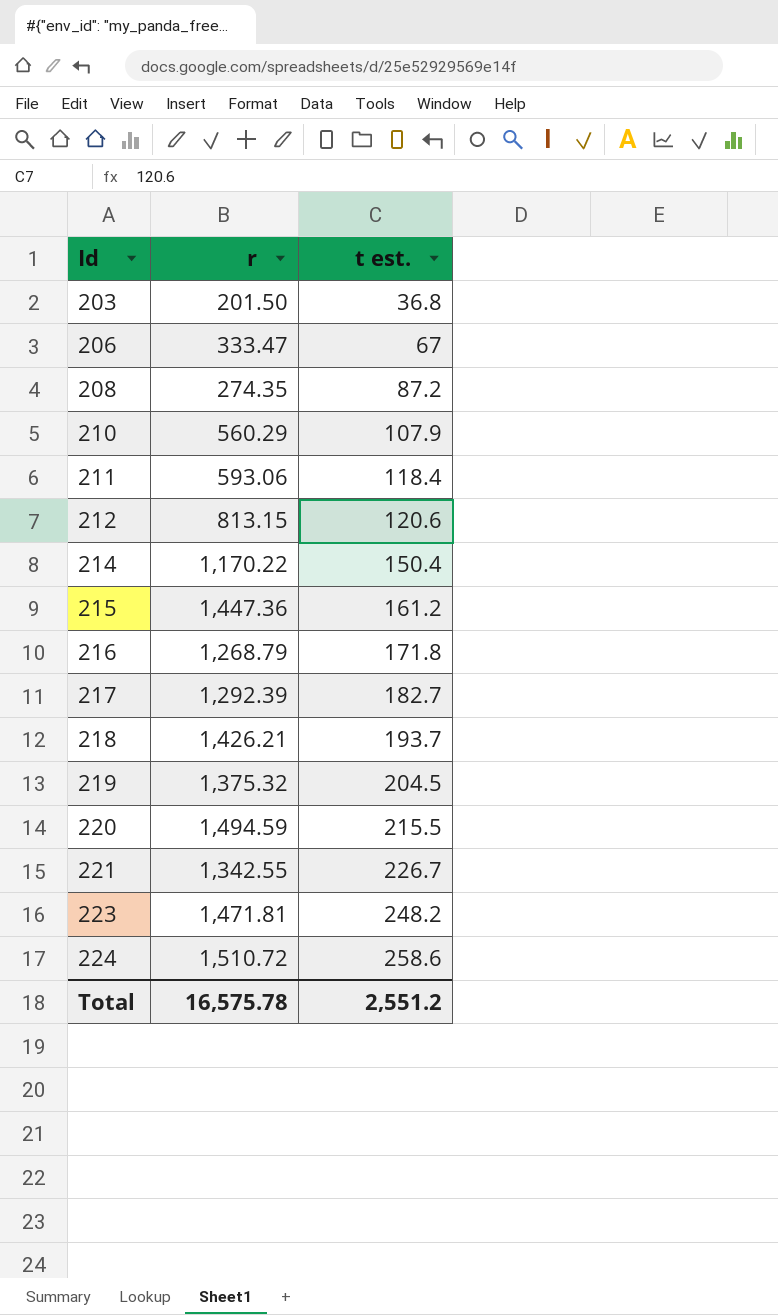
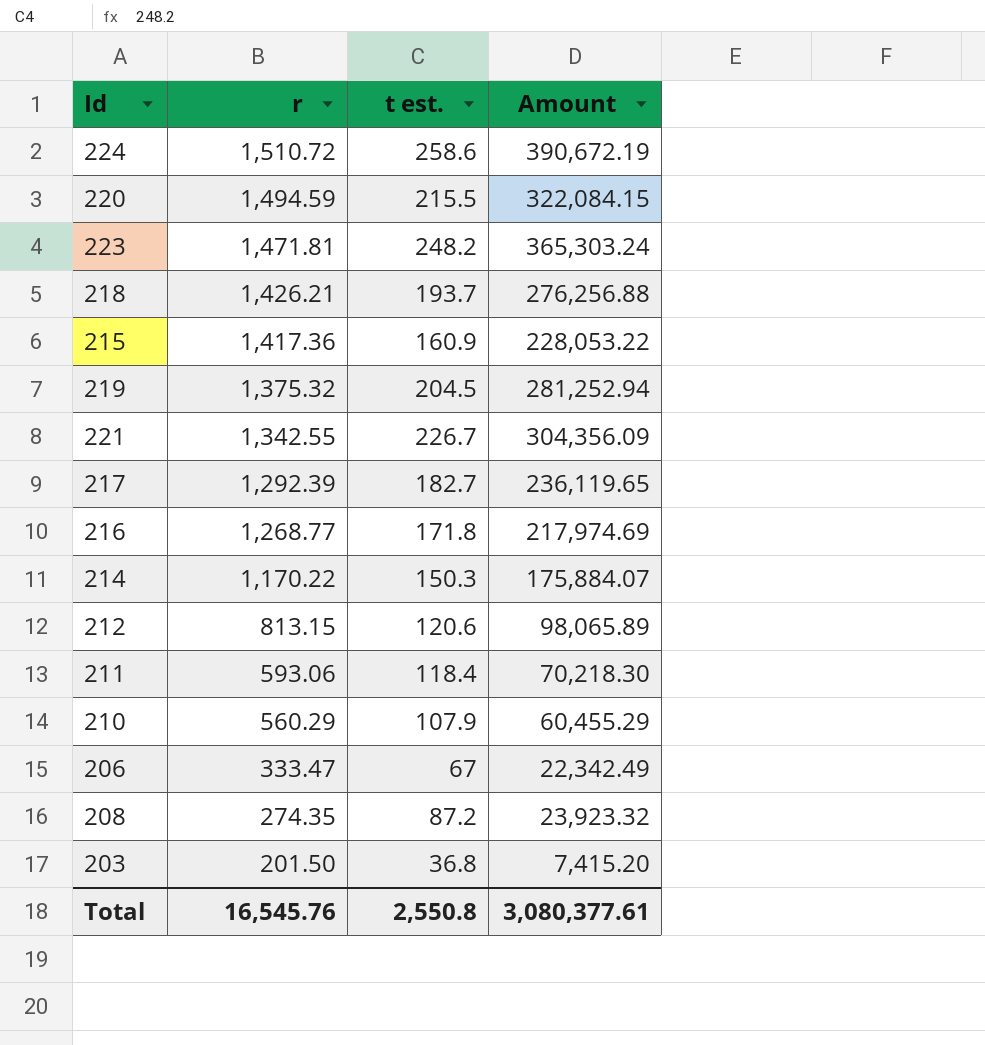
row order: Id ascending -> r descending
column Amount | formula: none -> [r] * [t est.]
215 | r: 1,447.36 -> 1,417.36
215 | t est.: 161.2 -> 160.9
216 | r: 1,268.79 -> 1,268.77
214 | t est.: 150.4 -> 150.3
Total | r: 16,575.78 -> 16,545.76
Total | t est.: 2,551.2 -> 2,550.8

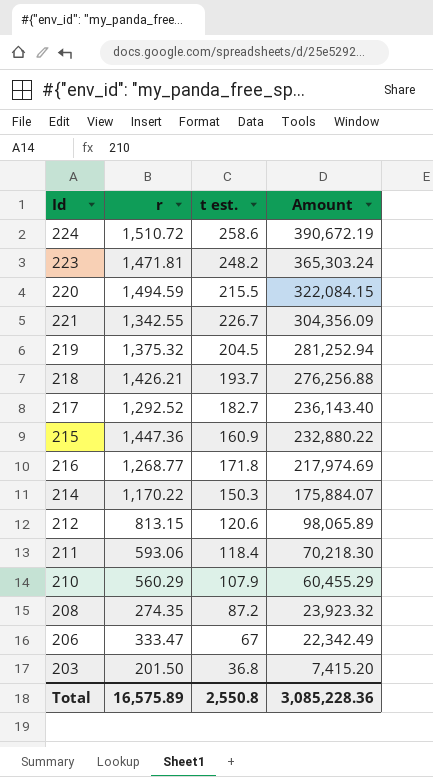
row order: r descending -> Amount descending
217 | r: 1,292.39 -> 1,292.52
217 | Amount: 236,119.65 -> 236,143.40
215 | r: 1,417.36 -> 1,447.36
215 | Amount: 228,053.22 -> 232,880.22
Total | r: 16,545.76 -> 16,575.89
Total | Amount: 3,080,377.61 -> 3,085,228.36

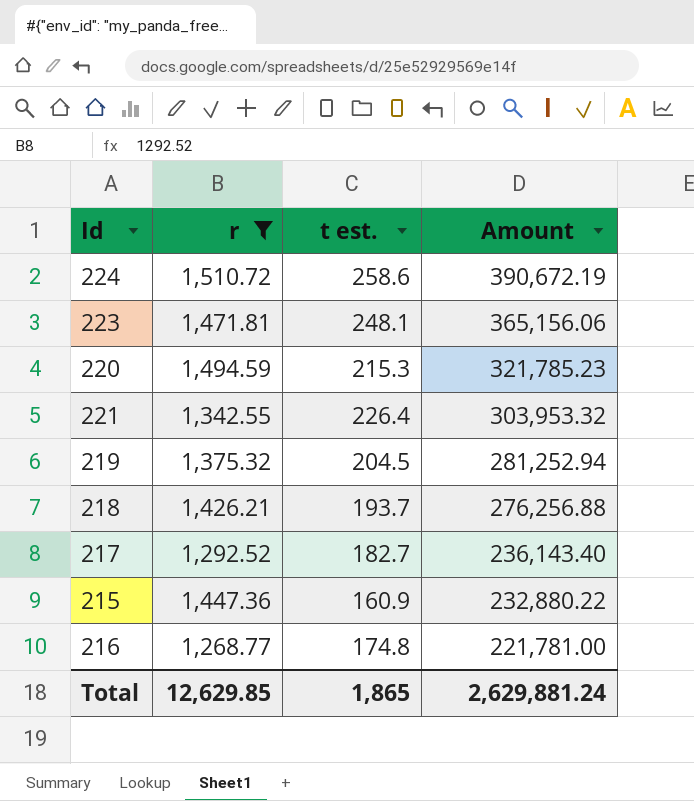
filter: none -> r >= 1,268.77
223 | t est.: 248.2 -> 248.1
223 | Amount: 365,303.24 -> 365,156.06
220 | t est.: 215.5 -> 215.3
220 | Amount: 322,084.15 -> 321,785.23
221 | t est.: 226.7 -> 226.4
221 | Amount: 304,356.09 -> 303,953.32
216 | t est.: 171.8 -> 174.8
216 | Amount: 217,974.69 -> 221,781.00
Total | r: 16,575.89 -> 12,629.85
Total | t est.: 2,550.8 -> 1,865
Total | Amount: 3,085,228.36 -> 2,629,881.24

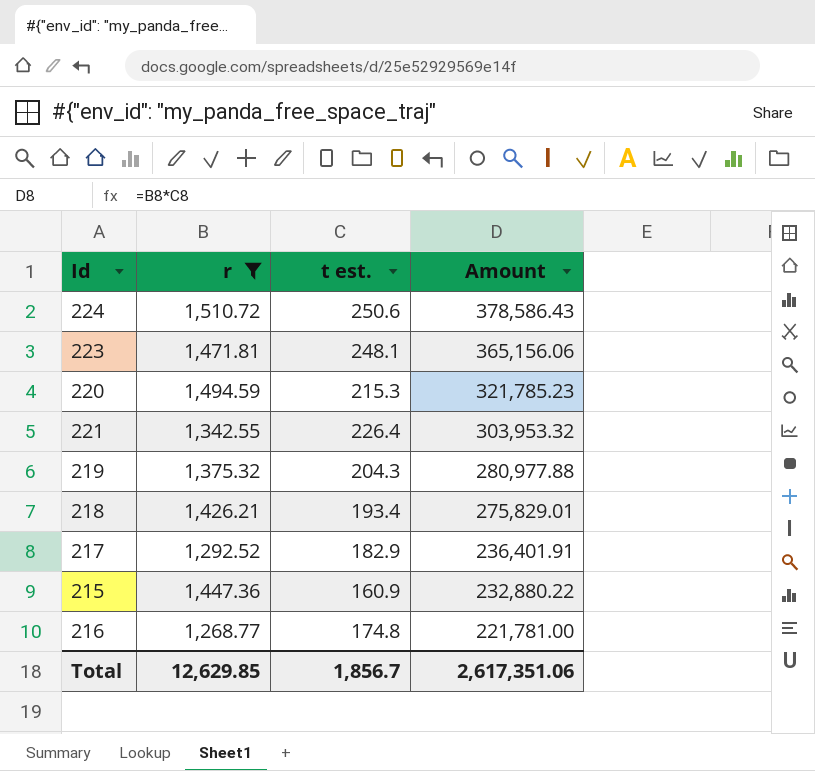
224 | t est.: 258.6 -> 250.6
224 | Amount: 390,672.19 -> 378,586.43
219 | t est.: 204.5 -> 204.3
219 | Amount: 281,252.94 -> 280,977.88
218 | t est.: 193.7 -> 193.4
218 | Amount: 276,256.88 -> 275,829.01
217 | t est.: 182.7 -> 182.9
217 | Amount: 236,143.40 -> 236,401.91
Total | t est.: 1,865 -> 1,856.7
Total | Amount: 2,629,881.24 -> 2,617,351.06

